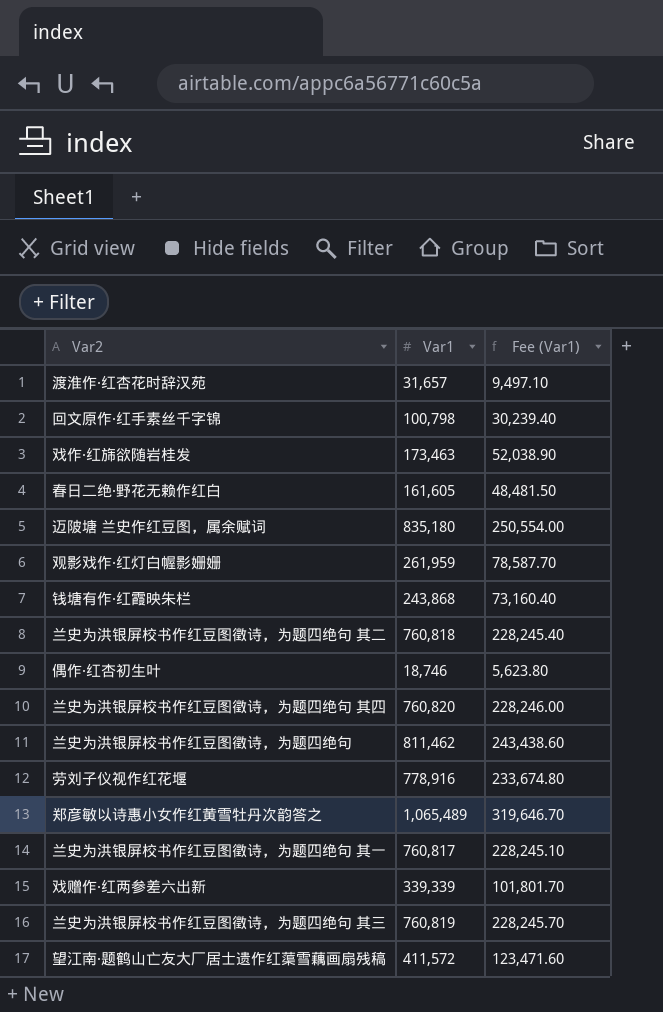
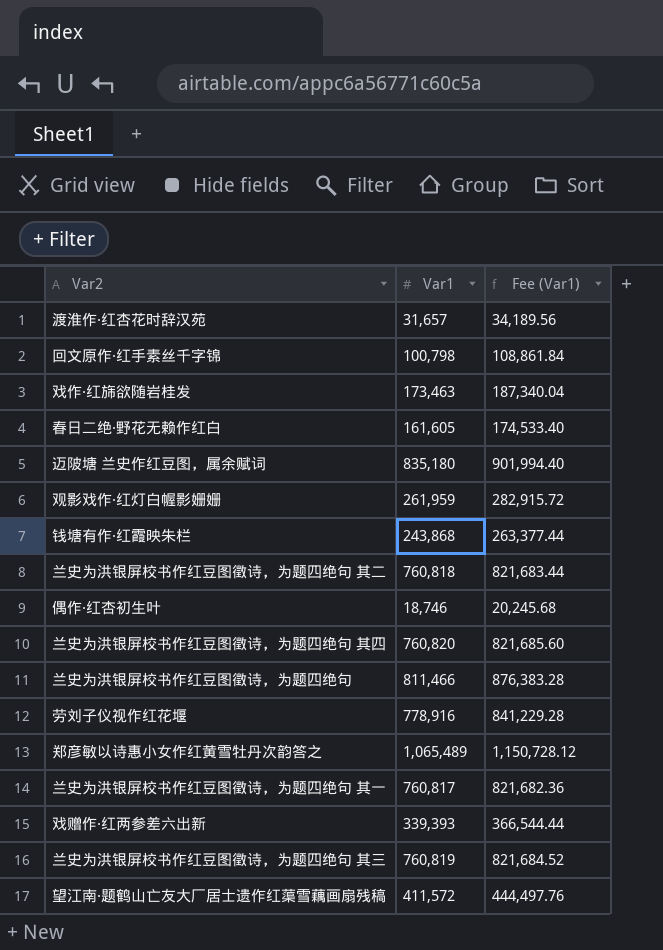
column Fee (Var1) | formula: [Var1] * 0.3 -> [Var1] * 1.08
兰史为洪银屏校书作红豆图徵诗，为题四绝句 | Var1: 811,462 -> 811,466
戏赠作·红两参差六出新 | Var1: 339,339 -> 339,393

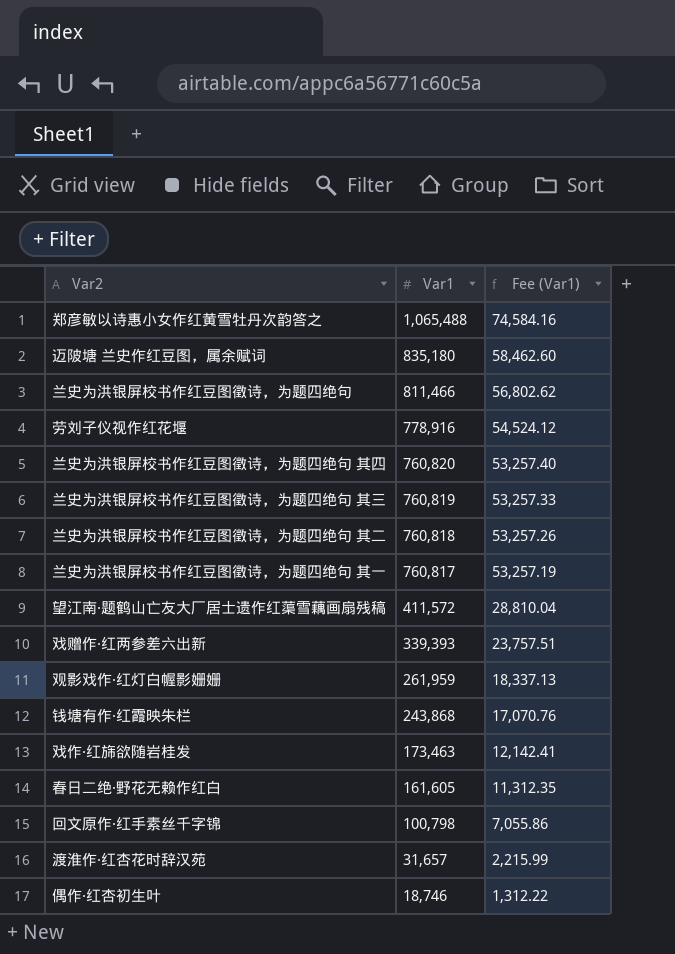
row order: none -> Var1 descending
column Fee (Var1) | formula: [Var1] * 1.08 -> [Var1] * 0.07
郑彦敏以诗惠小女作红黄雪牡丹次韵答之 | Var1: 1,065,489 -> 1,065,488

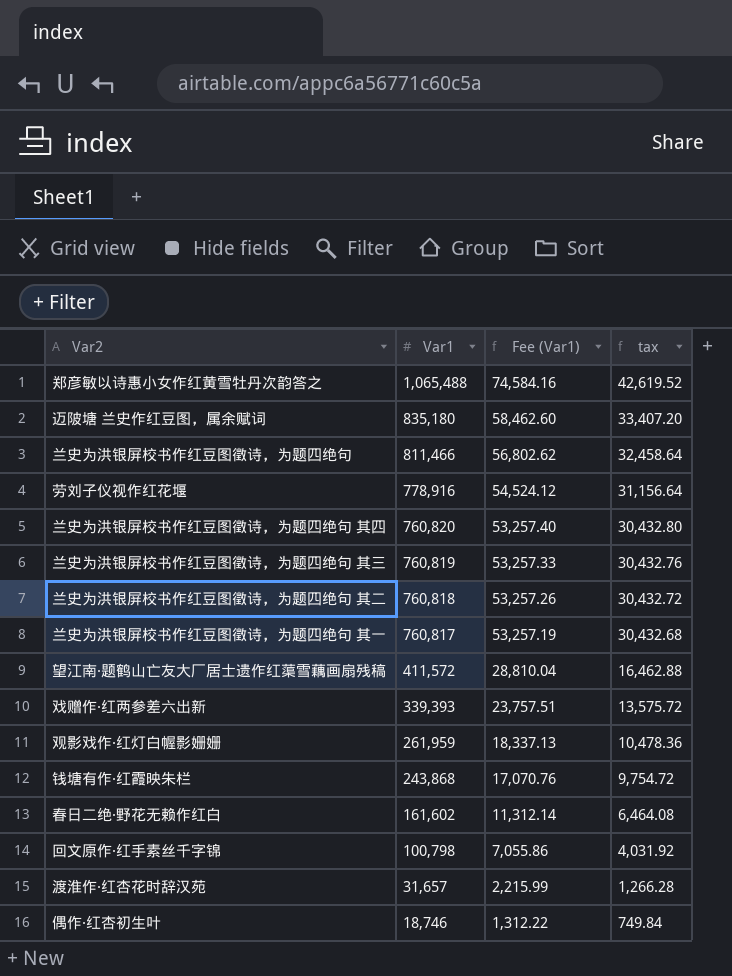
column tax | formula: none -> [Var1] * 0.04
row 戏作·红旆欲随岩桂发: 173,463 | 12,142.41 -> none
春日二绝·野花无赖作红白 | Var1: 161,605 -> 161,602
春日二绝·野花无赖作红白 | Fee (Var1): 11,312.35 -> 11,312.14

